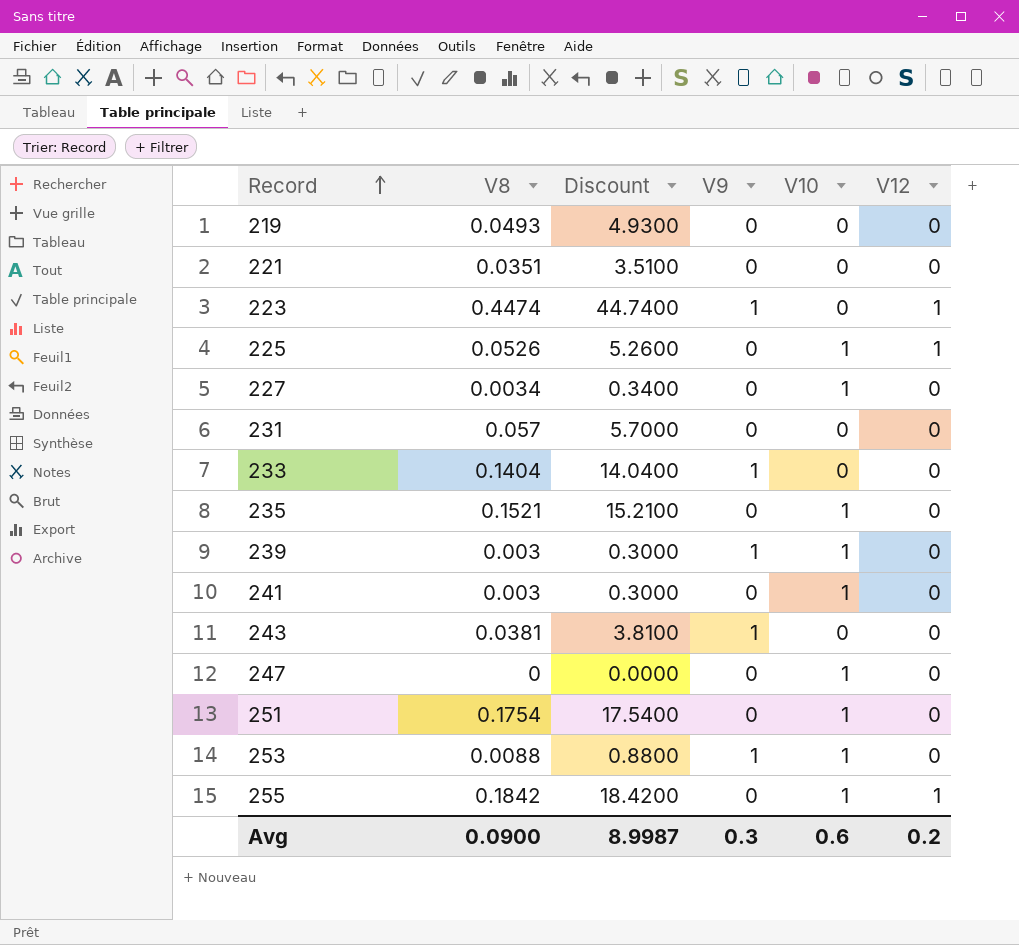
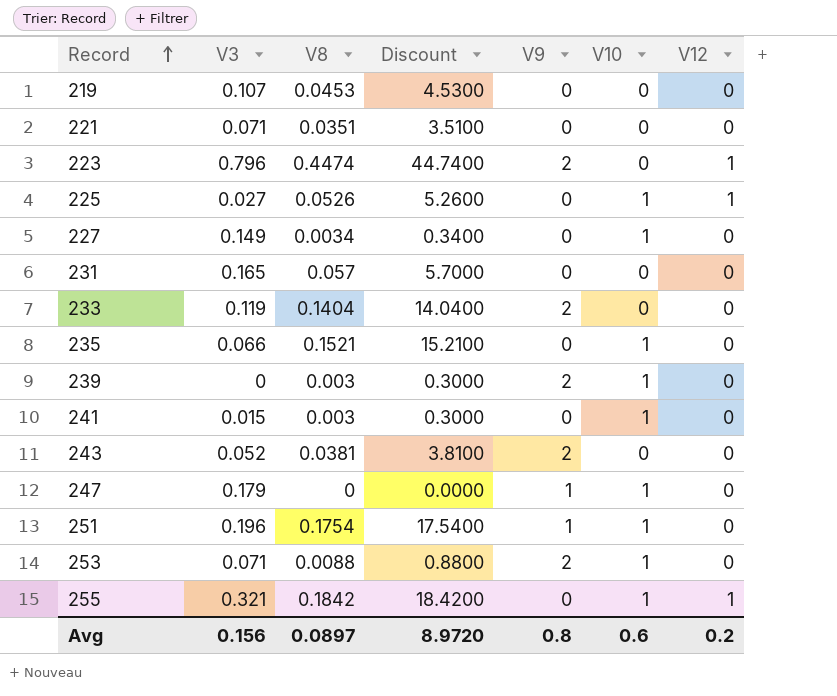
column V3 | position: none -> 2
219 | V8: 0.0493 -> 0.0453
219 | Discount: 4.9300 -> 4.5300
223 | V9: 1 -> 2
233 | V9: 1 -> 2
239 | V9: 1 -> 2
243 | V9: 1 -> 2
247 | V9: 0 -> 1
251 | V9: 0 -> 1
253 | V9: 1 -> 2
Avg | V8: 0.0900 -> 0.0897
Avg | Discount: 8.9987 -> 8.9720
Avg | V9: 0.3 -> 0.8

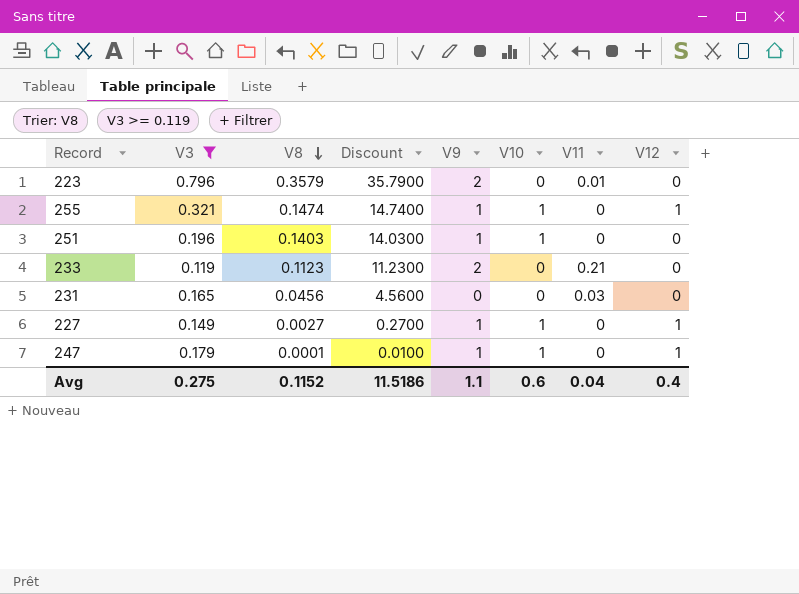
filter: none -> V3 >= 0.119
row order: Record ascending -> V8 descending
column V11 | position: none -> 7
223 | V8: 0.4474 -> 0.3579
223 | Discount: 44.7400 -> 35.7900
223 | V12: 1 -> 0
255 | V8: 0.1842 -> 0.1474
255 | Discount: 18.4200 -> 14.7400
255 | V9: 0 -> 1
251 | V8: 0.1754 -> 0.1403
251 | Discount: 17.5400 -> 14.0300
233 | V8: 0.1404 -> 0.1123
233 | Discount: 14.0400 -> 11.2300
231 | V8: 0.057 -> 0.0456
231 | Discount: 5.7000 -> 4.5600
227 | V8: 0.0034 -> 0.0027
227 | Discount: 0.3400 -> 0.2700
227 | V9: 0 -> 1
227 | V12: 0 -> 1
247 | V8: 0 -> 0.0001
247 | Discount: 0.0000 -> 0.0100
247 | V12: 0 -> 1
Avg | V3: 0.156 -> 0.275
Avg | V8: 0.0897 -> 0.1152
Avg | Discount: 8.9720 -> 11.5186
Avg | V9: 0.8 -> 1.1
Avg | V12: 0.2 -> 0.4

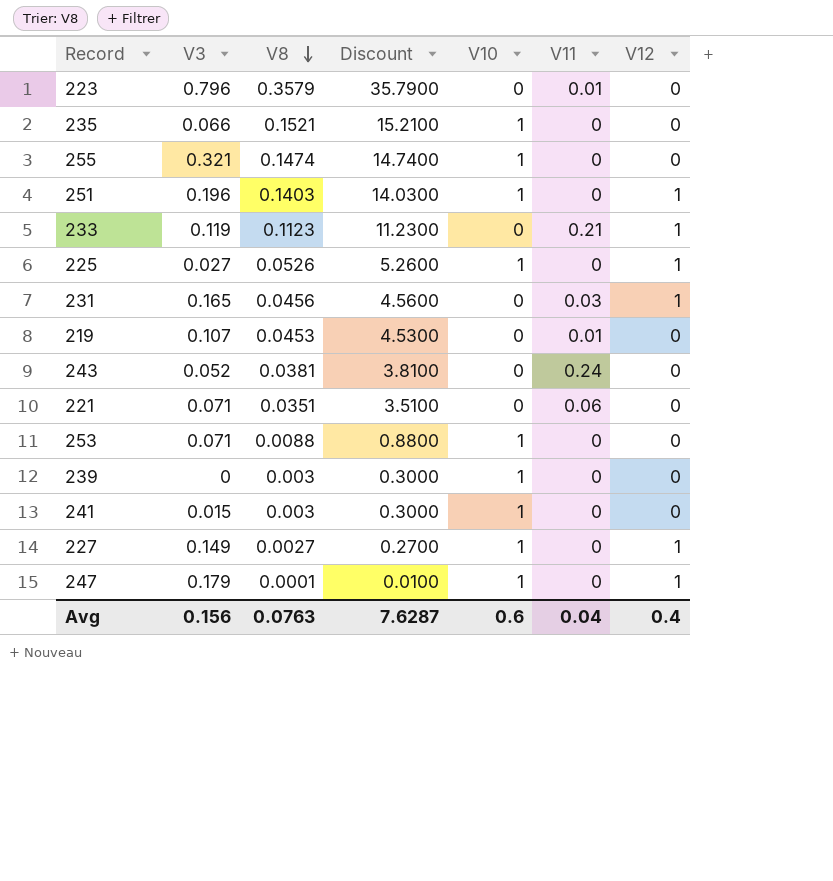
filter: V3 >= 0.119 -> none
column V9 | position: 5 -> none
255 | V12: 1 -> 0
251 | V12: 0 -> 1
233 | V12: 0 -> 1
231 | V12: 0 -> 1
Avg | V3: 0.275 -> 0.156
Avg | V8: 0.1152 -> 0.0763
Avg | Discount: 11.5186 -> 7.6287

